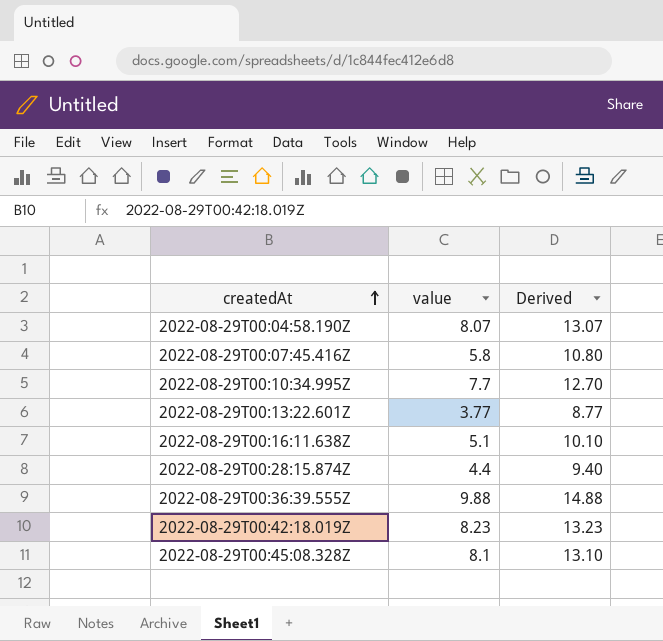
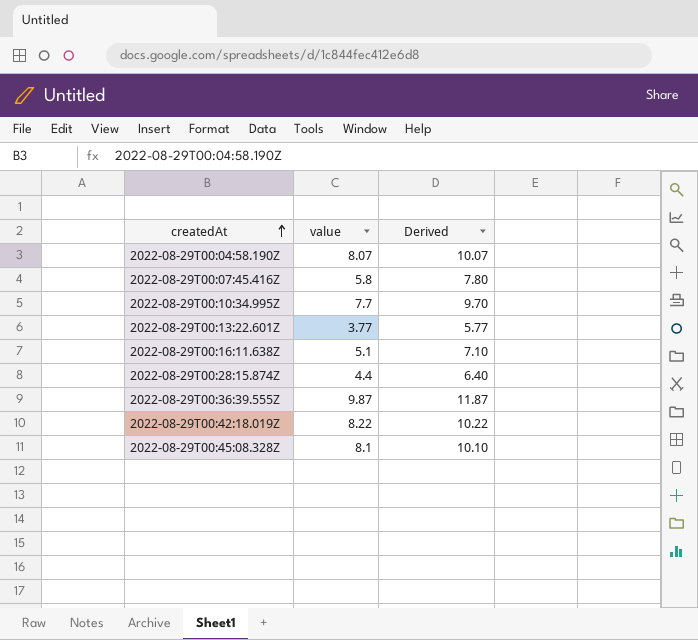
column Derived | formula: [value] + 5 -> [value] + 2
2022-08-29T00:36:39.555Z | value: 9.88 -> 9.87
2022-08-29T00:42:18.019Z | value: 8.23 -> 8.22

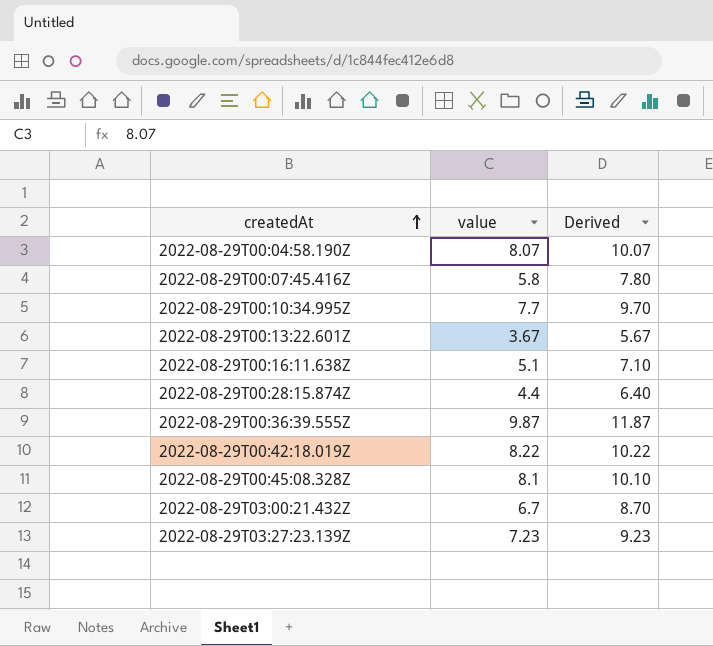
2022-08-29T00:13:22.601Z | value: 3.77 -> 3.67
2022-08-29T00:13:22.601Z | Derived: 5.77 -> 5.67
row 2022-08-29T03:00:21.432Z: none -> 6.7 | 8.70
row 2022-08-29T03:27:23.139Z: none -> 7.23 | 9.23

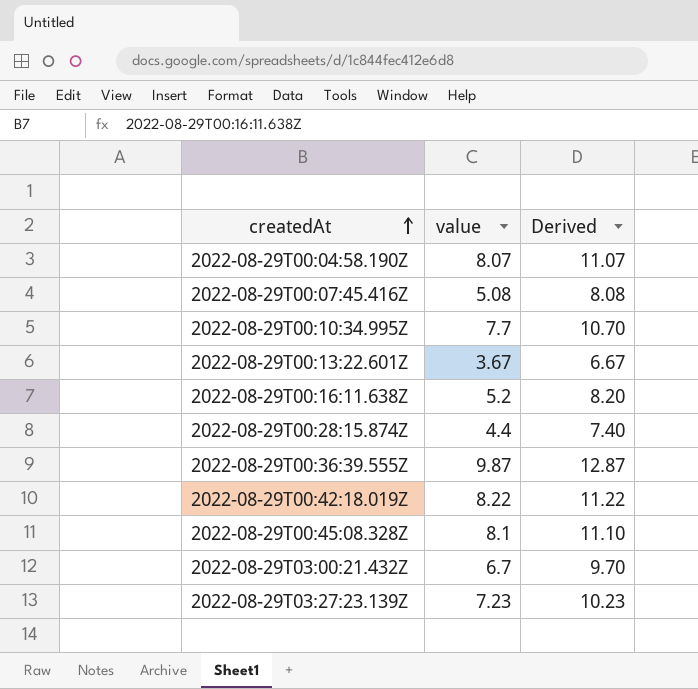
column Derived | formula: [value] + 2 -> [value] + 3
2022-08-29T00:07:45.416Z | value: 5.8 -> 5.08
2022-08-29T00:16:11.638Z | value: 5.1 -> 5.2

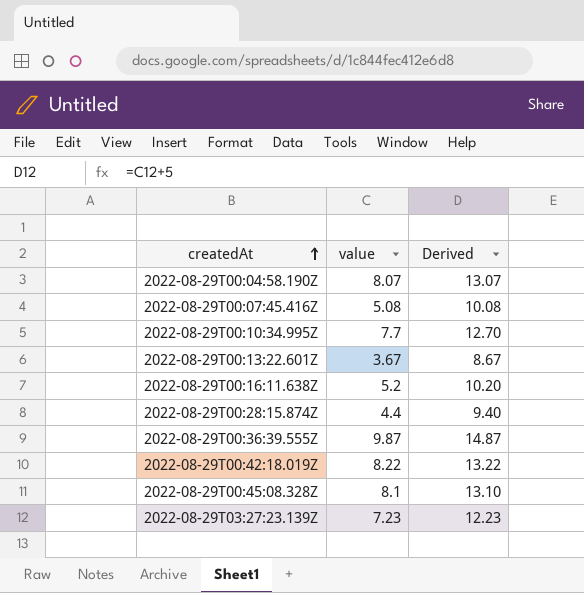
column Derived | formula: [value] + 3 -> [value] + 5
row 2022-08-29T03:00:21.432Z: 6.7 | 9.70 -> none

